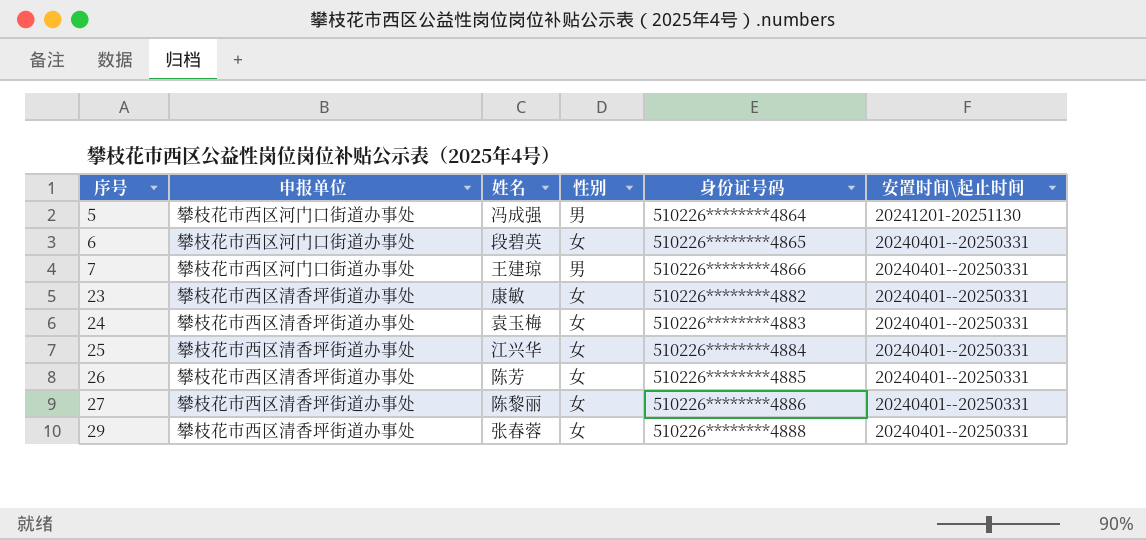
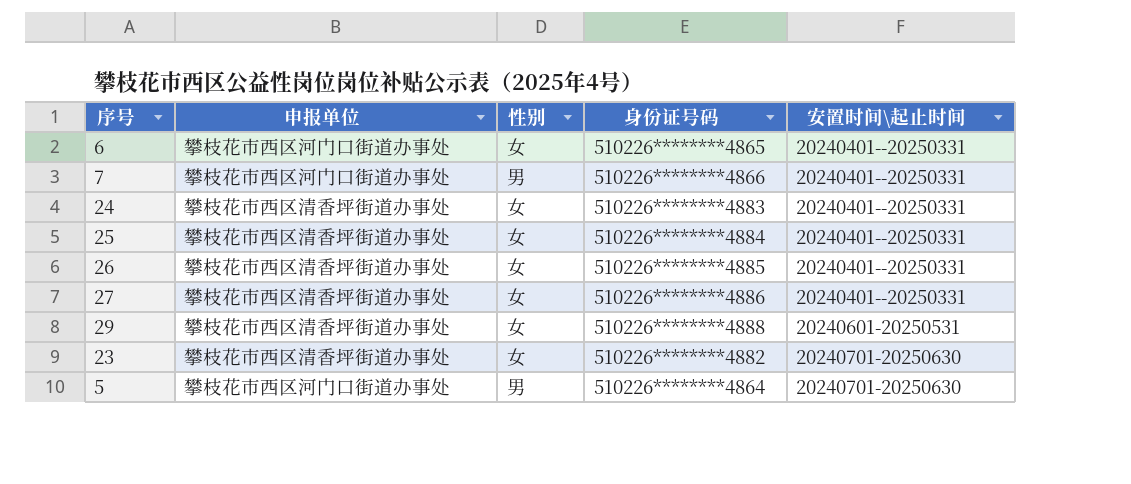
row order: 序号 ascending -> 安置时间\起止时间 ascending
column 姓名 | position: 3 -> none
29 | 安置时间\起止时间: 20240401--20250331 -> 20240601-20250531
23 | 安置时间\起止时间: 20240401--20250331 -> 20240701-20250630
5 | 安置时间\起止时间: 20241201-20251130 -> 20240701-20250630

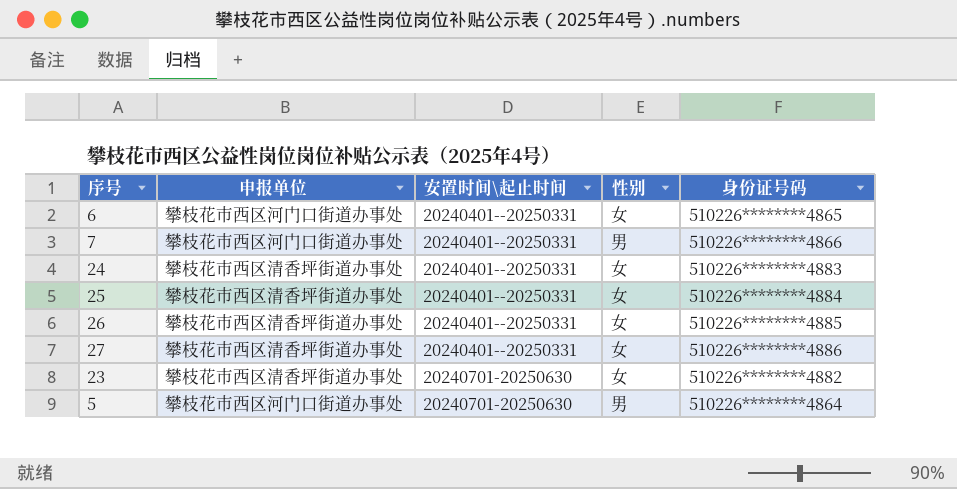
column 安置时间\起止时间 | position: 5 -> 3
row 29: 攀枝花市西区清香坪街道办事处 | 女 | 510226********4888 | 20240601-20250531 -> none

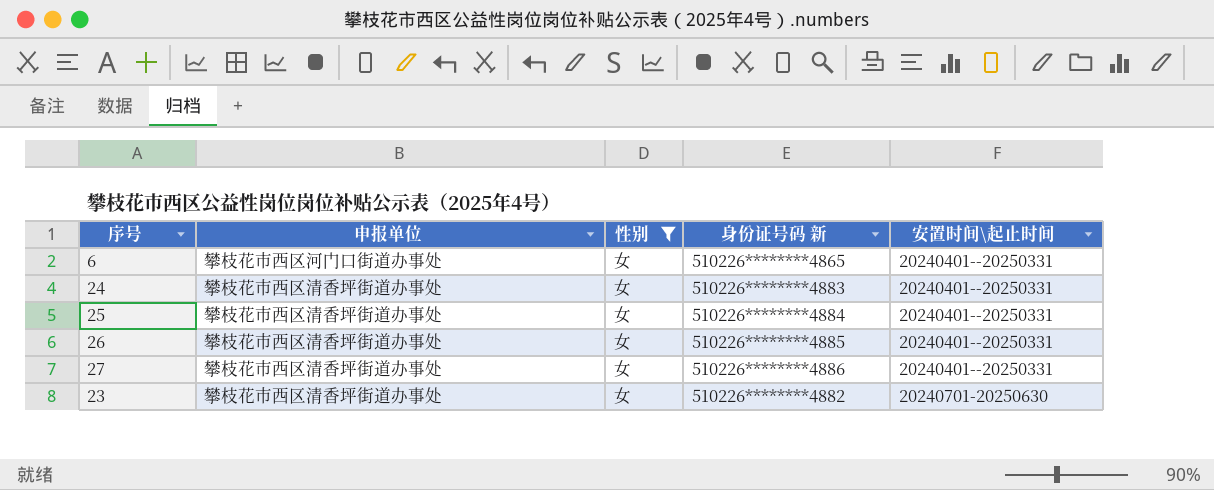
filter: none -> 性别 = 女
column name: 身份证号码 -> 身份证号码 新
column 安置时间\起止时间 | position: 3 -> 5

